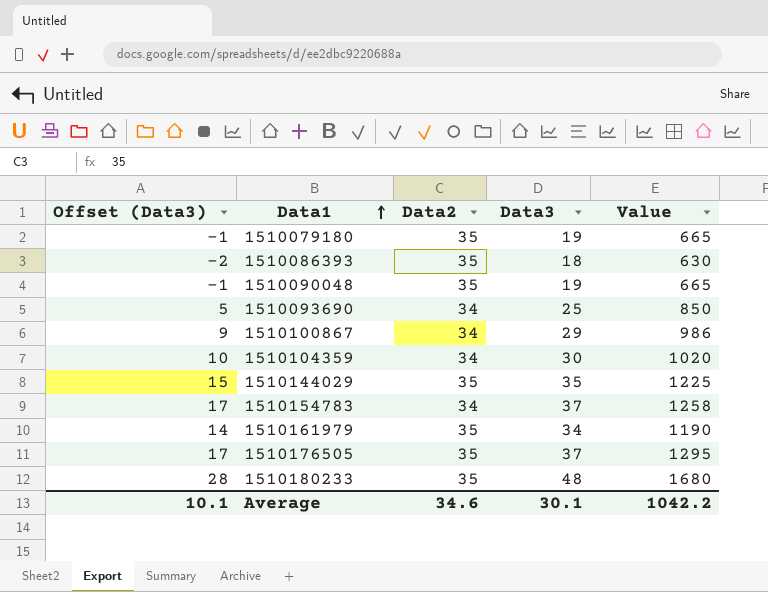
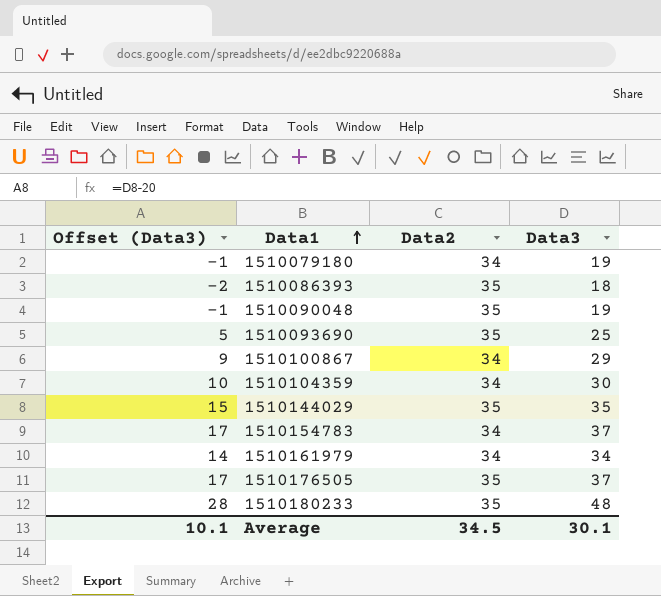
column Value | formula: [Data2] * [Data3] -> none
1510079180 | Data2: 35 -> 34
1510093690 | Data2: 34 -> 35
1510161979 | Data2: 35 -> 34
Average | Data2: 34.6 -> 34.5

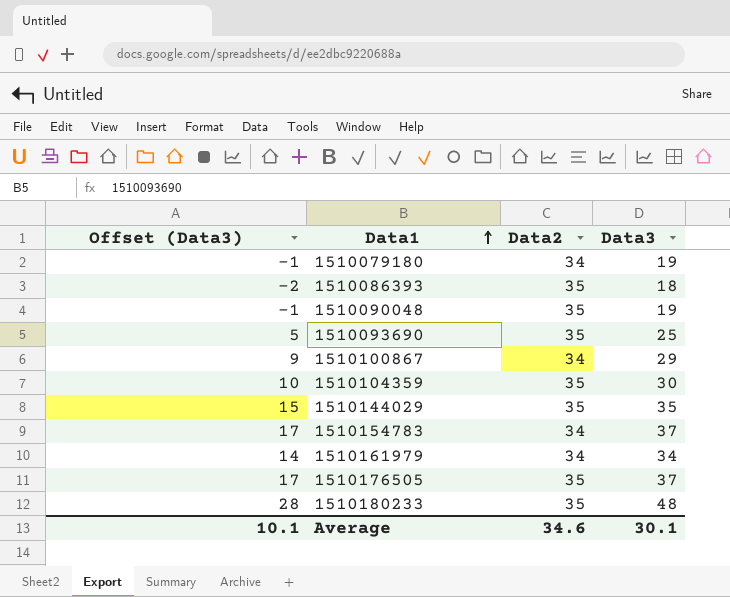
1510104359 | Data2: 34 -> 35
Average | Data2: 34.5 -> 34.6

